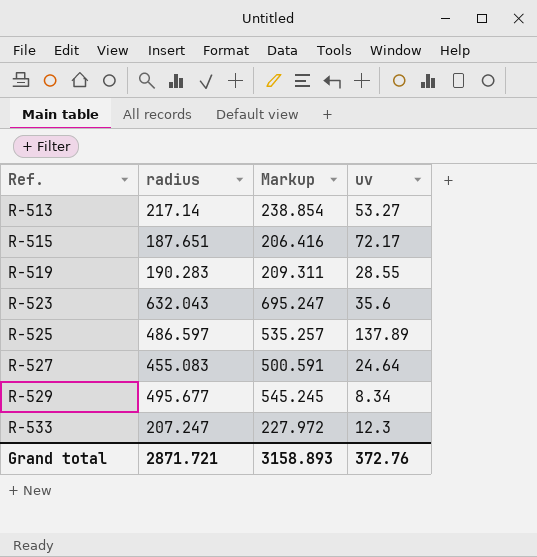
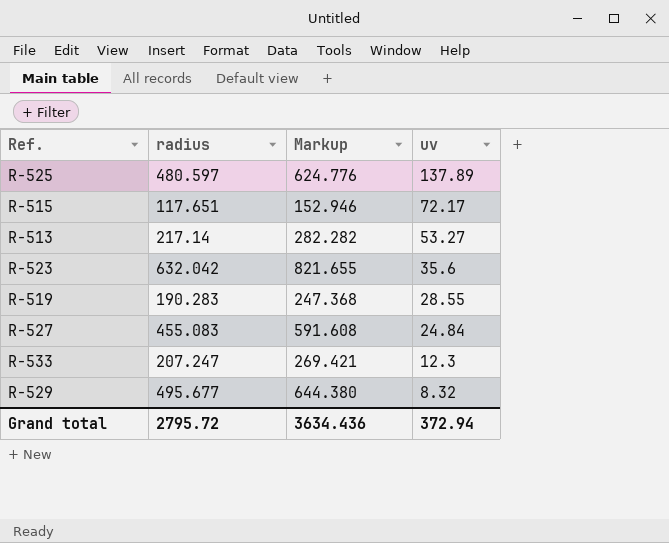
row order: Ref. ascending -> uv descending
column Markup | formula: [radius] * 1.1 -> [radius] * 1.3
R-525 | radius: 486.597 -> 480.597
R-515 | radius: 187.651 -> 117.651
R-523 | radius: 632.043 -> 632.042
R-527 | uv: 24.64 -> 24.84
R-529 | uv: 8.34 -> 8.32
Grand total | radius: 2871.721 -> 2795.72
Grand total | Markup: 3158.893 -> 3634.436
Grand total | uv: 372.76 -> 372.94

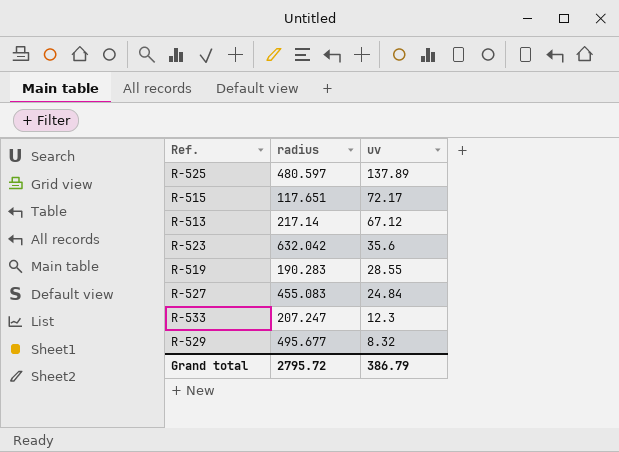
column Markup | formula: [radius] * 1.3 -> none
R-513 | uv: 53.27 -> 67.12
Grand total | uv: 372.94 -> 386.79

